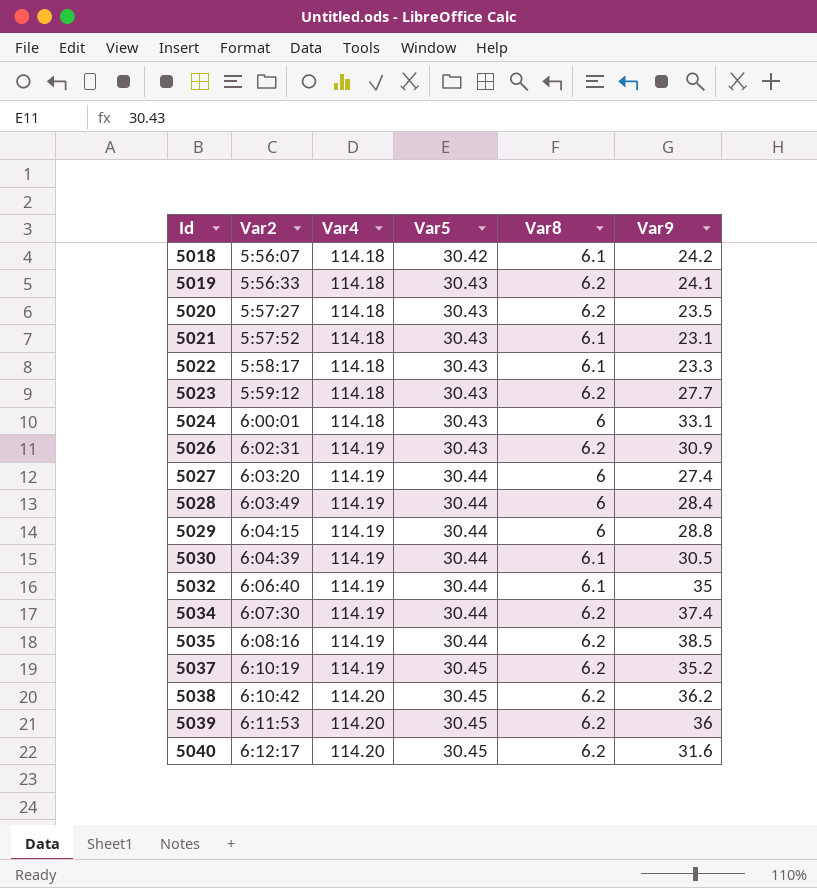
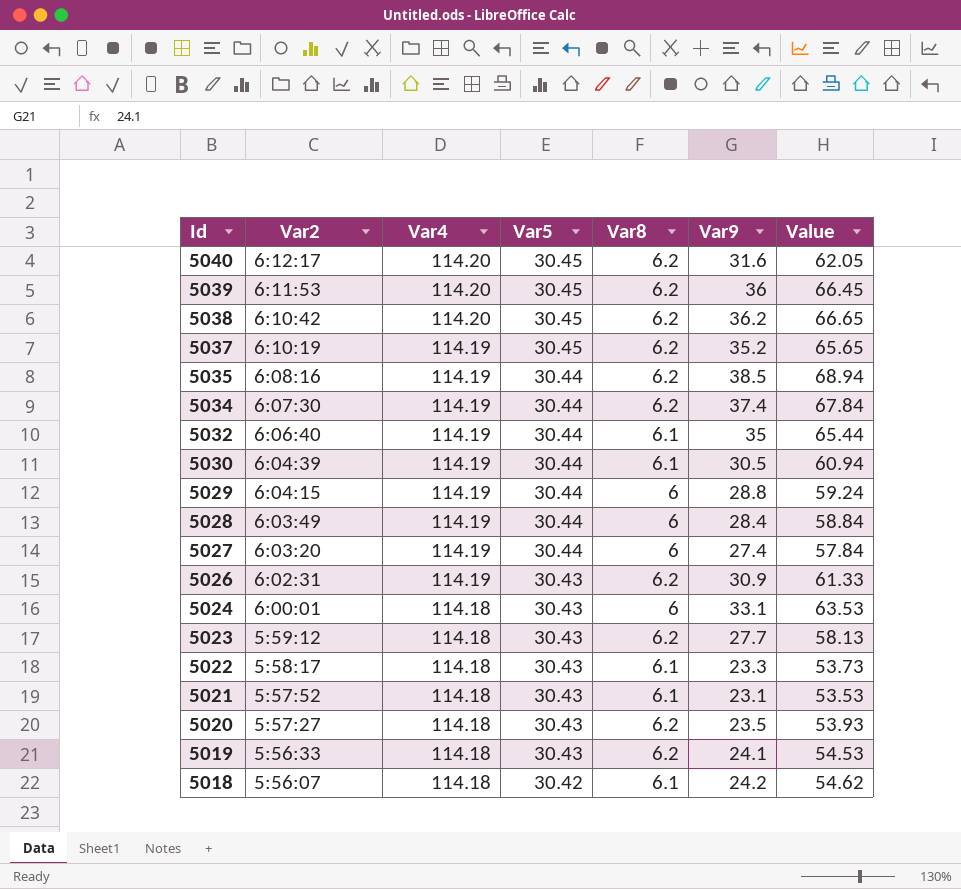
row order: Id ascending -> Id descending
column Value | formula: none -> [Var5] + [Var9]

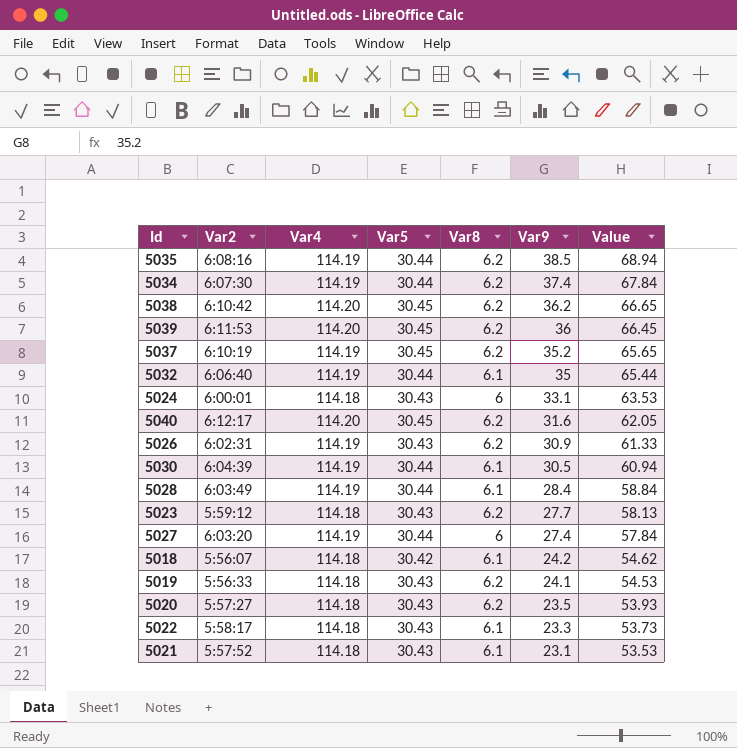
row order: Id descending -> Var9 descending
row 5029: 6:04:15 | 114.19 | 30.44 | 6 | 28.8 | 59.24 -> none
5028 | Var8: 6 -> 6.1

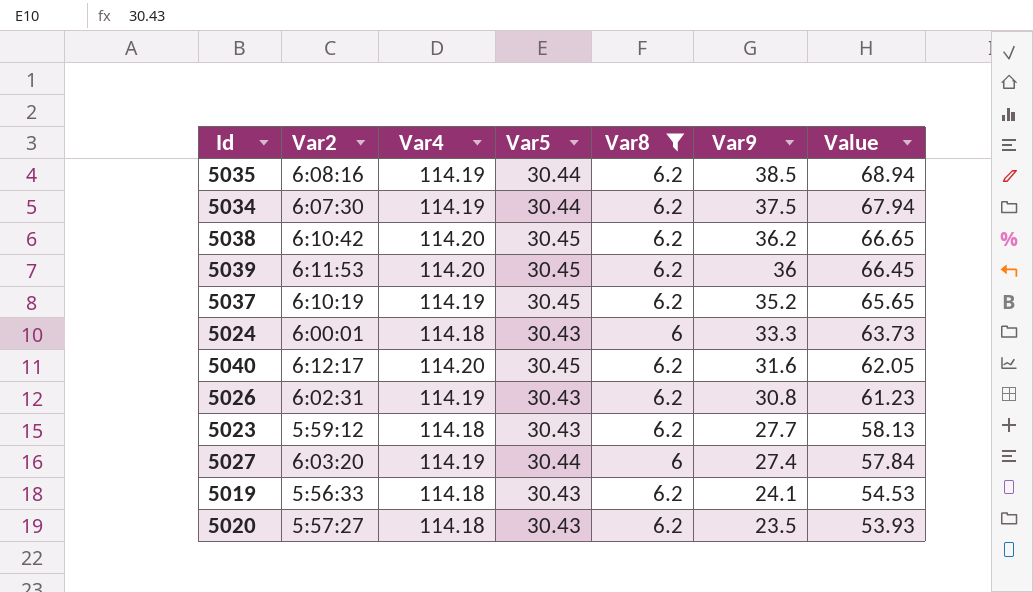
filter: none -> Var8 != 6.1
5034 | Var9: 37.4 -> 37.5
5034 | Value: 67.84 -> 67.94
5024 | Var9: 33.1 -> 33.3
5024 | Value: 63.53 -> 63.73
5026 | Var9: 30.9 -> 30.8
5026 | Value: 61.33 -> 61.23

